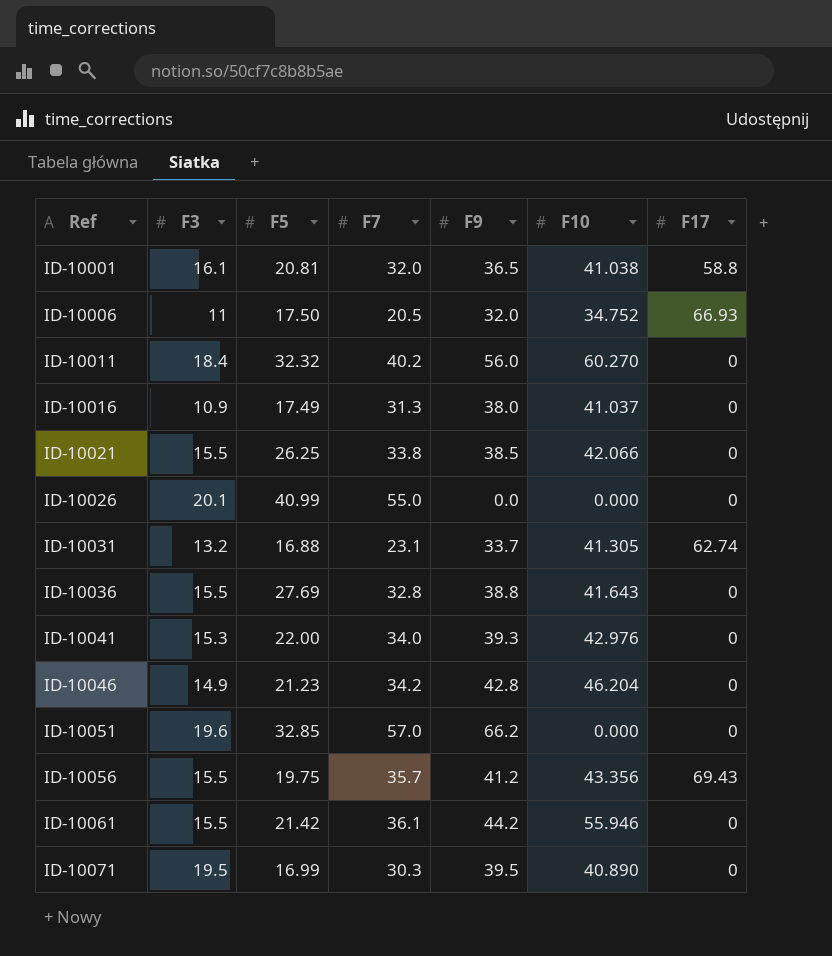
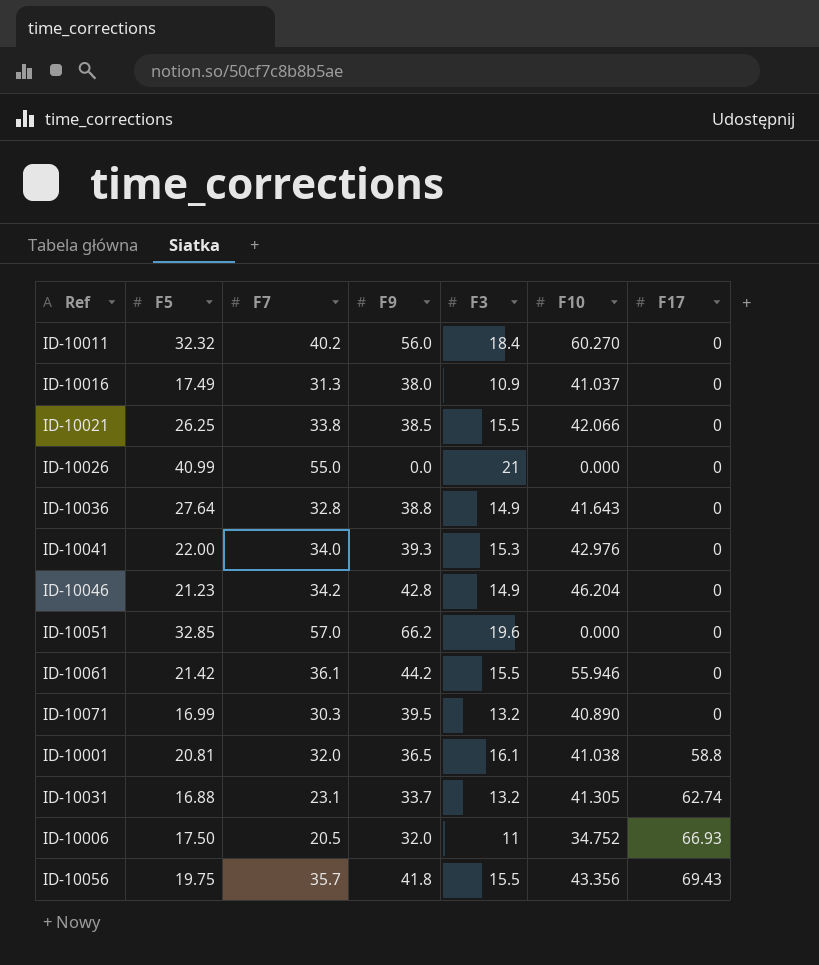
row order: Ref ascending -> F17 ascending
column F3 | position: 2 -> 5
ID-10026 | F3: 20.1 -> 21
ID-10036 | F5: 27.69 -> 27.64
ID-10036 | F3: 15.5 -> 14.9
ID-10071 | F3: 19.5 -> 13.2
ID-10056 | F9: 41.2 -> 41.8

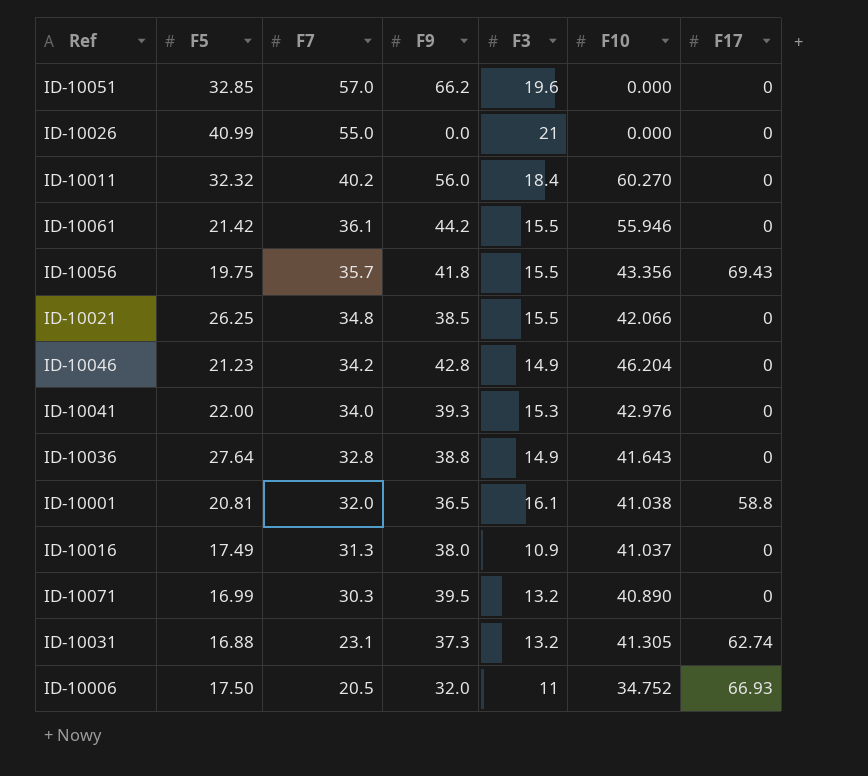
row order: F17 ascending -> F7 descending
ID-10021 | F7: 33.8 -> 34.8
ID-10031 | F9: 33.7 -> 37.3

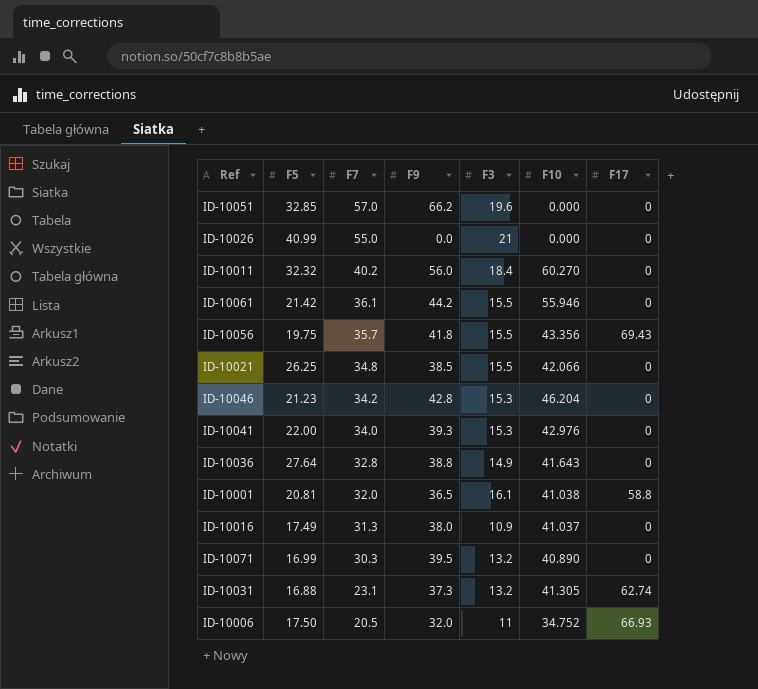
ID-10046 | F3: 14.9 -> 15.3

